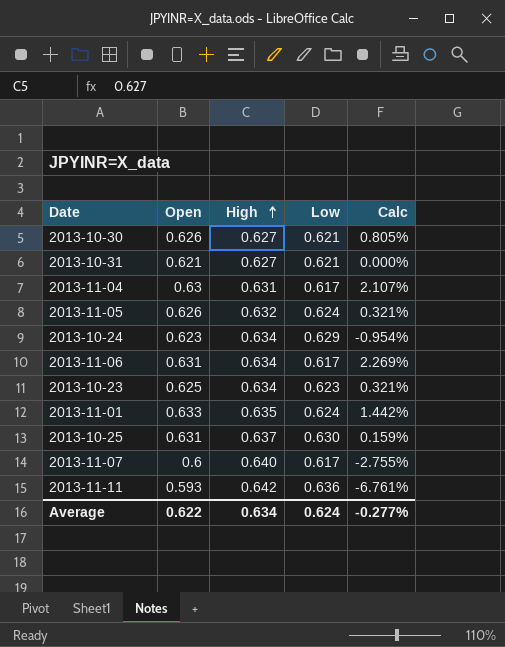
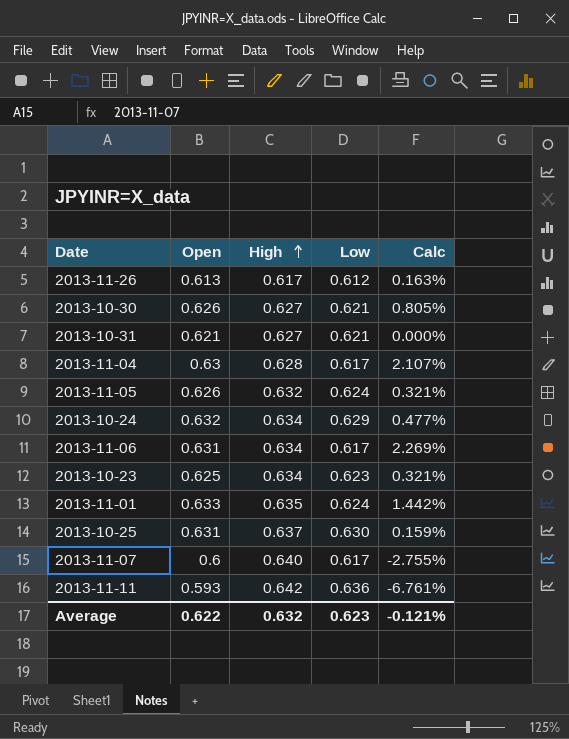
row 2013-11-26: none -> 0.613 | 0.617 | 0.612 | 0.163%
2013-11-04 | High: 0.631 -> 0.628
2013-10-24 | Open: 0.623 -> 0.632
2013-10-24 | Calc: -0.954% -> 0.477%
Average | High: 0.634 -> 0.632
Average | Low: 0.624 -> 0.623
Average | Calc: -0.277% -> -0.121%

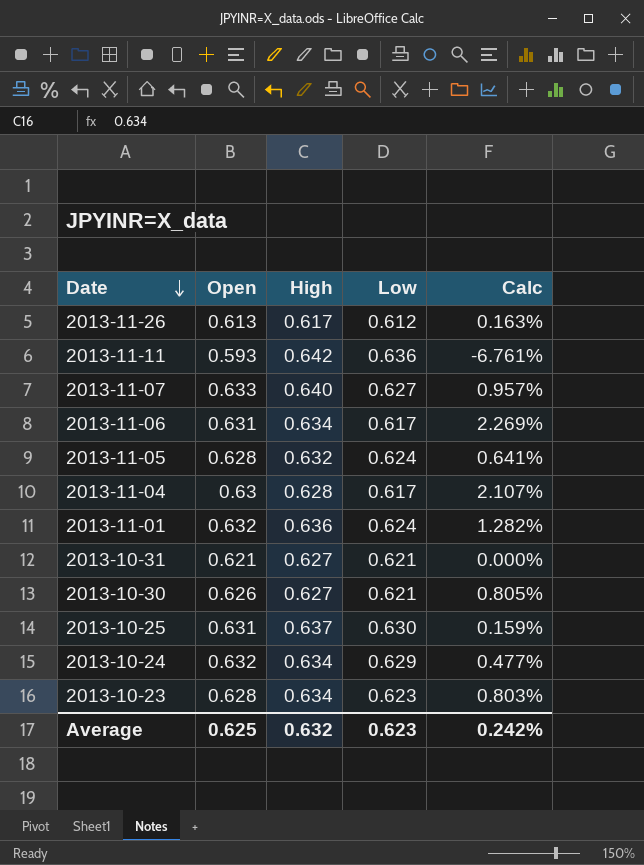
row order: High ascending -> Date descending
2013-11-07 | Open: 0.6 -> 0.633
2013-11-07 | Low: 0.617 -> 0.627
2013-11-07 | Calc: -2.755% -> 0.957%
2013-11-05 | Open: 0.626 -> 0.628
2013-11-05 | Calc: 0.321% -> 0.641%
2013-11-01 | Open: 0.633 -> 0.632
2013-11-01 | High: 0.635 -> 0.636
2013-11-01 | Calc: 1.442% -> 1.282%
2013-10-23 | Open: 0.625 -> 0.628
2013-10-23 | Calc: 0.321% -> 0.803%
Average | Open: 0.622 -> 0.625
Average | Calc: -0.121% -> 0.242%

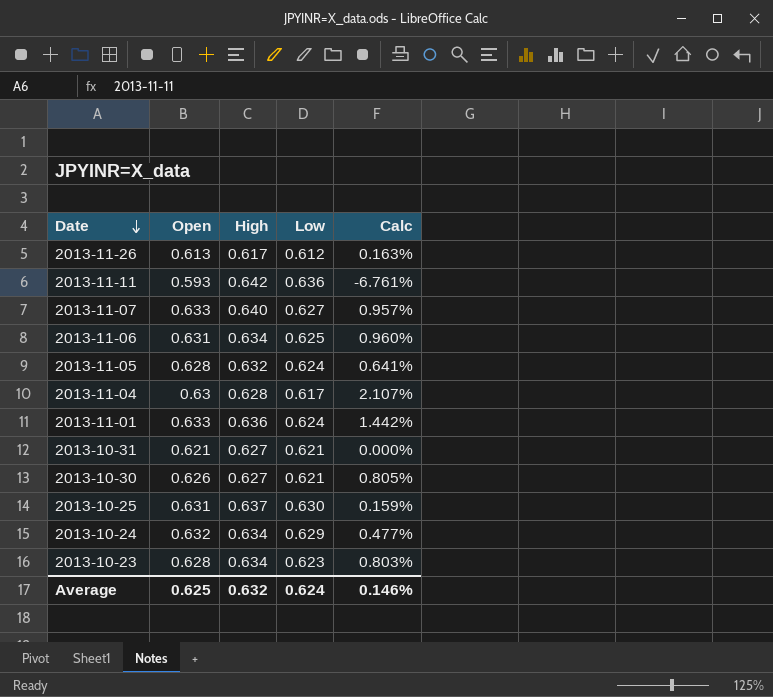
2013-11-06 | Low: 0.617 -> 0.625
2013-11-06 | Calc: 2.269% -> 0.960%
2013-11-01 | Open: 0.632 -> 0.633
2013-11-01 | Calc: 1.282% -> 1.442%
Average | Low: 0.623 -> 0.624
Average | Calc: 0.242% -> 0.146%

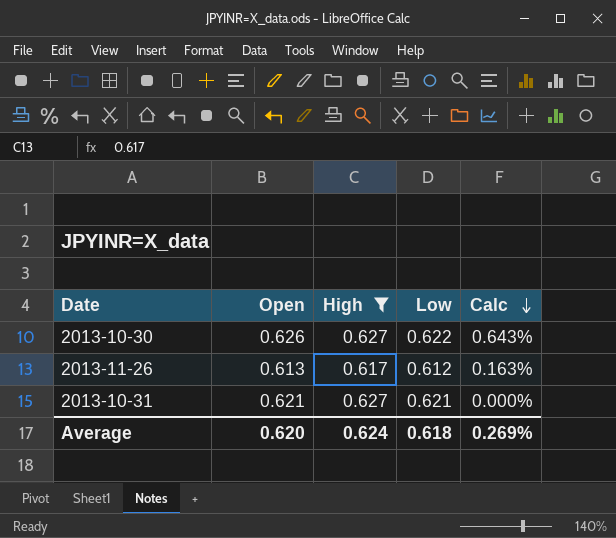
filter: none -> High <= 0.627
row order: Date descending -> Calc descending
2013-10-30 | Low: 0.621 -> 0.622
2013-10-30 | Calc: 0.805% -> 0.643%
Average | Open: 0.625 -> 0.620
Average | High: 0.632 -> 0.624
Average | Low: 0.624 -> 0.618
Average | Calc: 0.146% -> 0.269%

